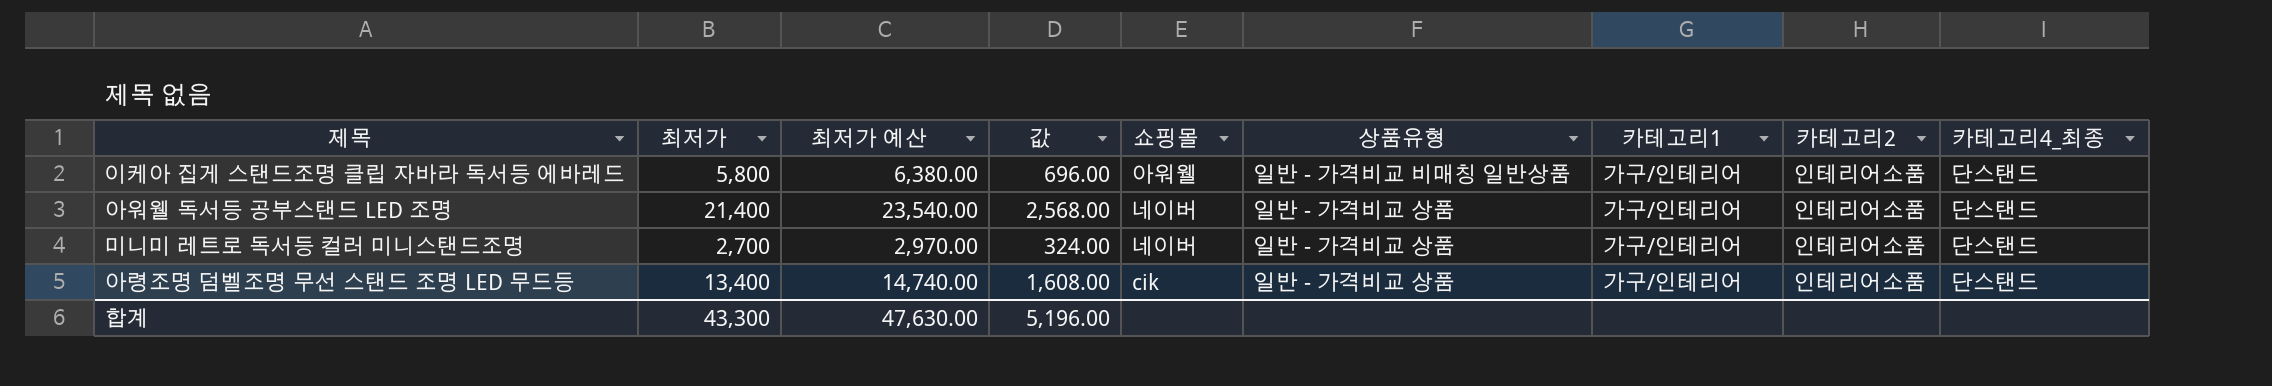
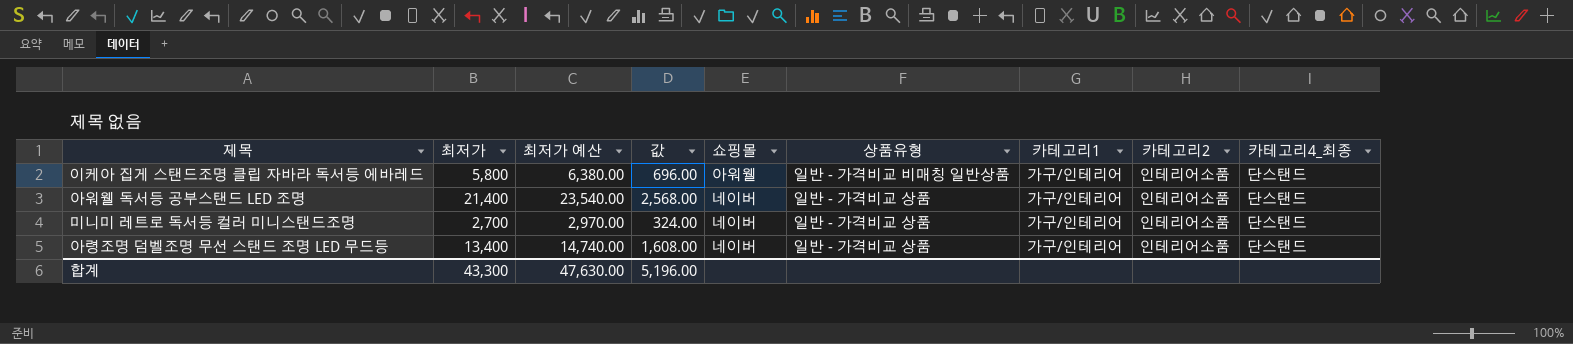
아령조명 덤벨조명 무선 스탠드 조명 LED 무드등 | 쇼핑몰: cik -> 네이버

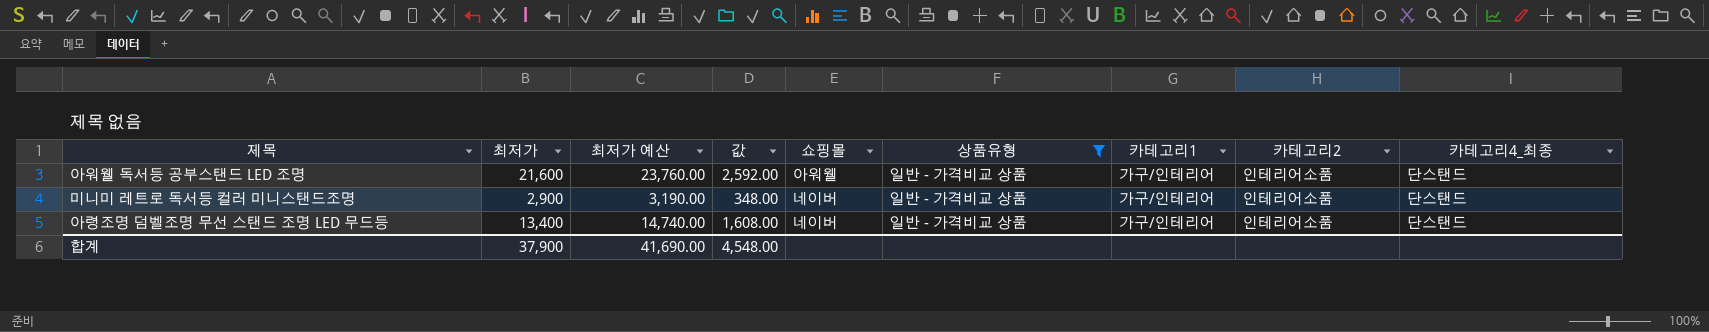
filter: none -> 상품유형 = 일반 - 가격비교 상품
아워웰 독서등 공부스탠드 LED 조명 | 최저가: 21,400 -> 21,600
아워웰 독서등 공부스탠드 LED 조명 | 최저가 예산: 23,540.00 -> 23,760.00
아워웰 독서등 공부스탠드 LED 조명 | 값: 2,568.00 -> 2,592.00
아워웰 독서등 공부스탠드 LED 조명 | 쇼핑몰: 네이버 -> 아워웰
미니미 레트로 독서등 컬러 미니스탠드조명 | 최저가: 2,700 -> 2,900
미니미 레트로 독서등 컬러 미니스탠드조명 | 최저가 예산: 2,970.00 -> 3,190.00
미니미 레트로 독서등 컬러 미니스탠드조명 | 값: 324.00 -> 348.00
합계 | 최저가: 43,300 -> 37,900
합계 | 최저가 예산: 47,630.00 -> 41,690.00
합계 | 값: 5,196.00 -> 4,548.00

